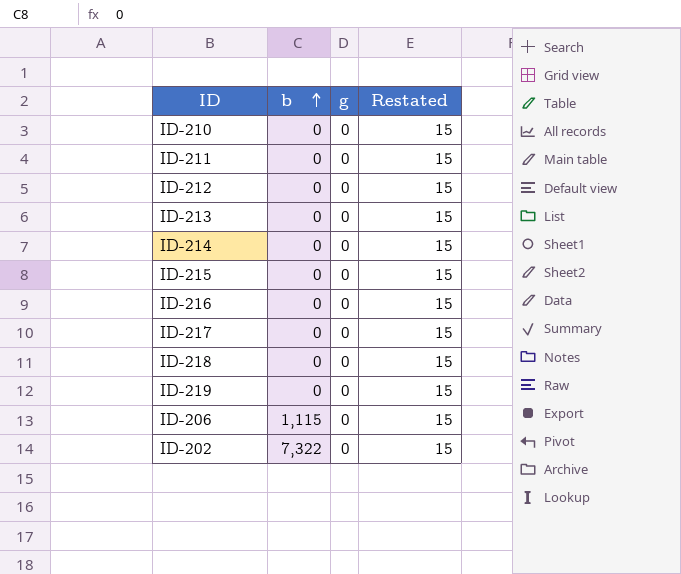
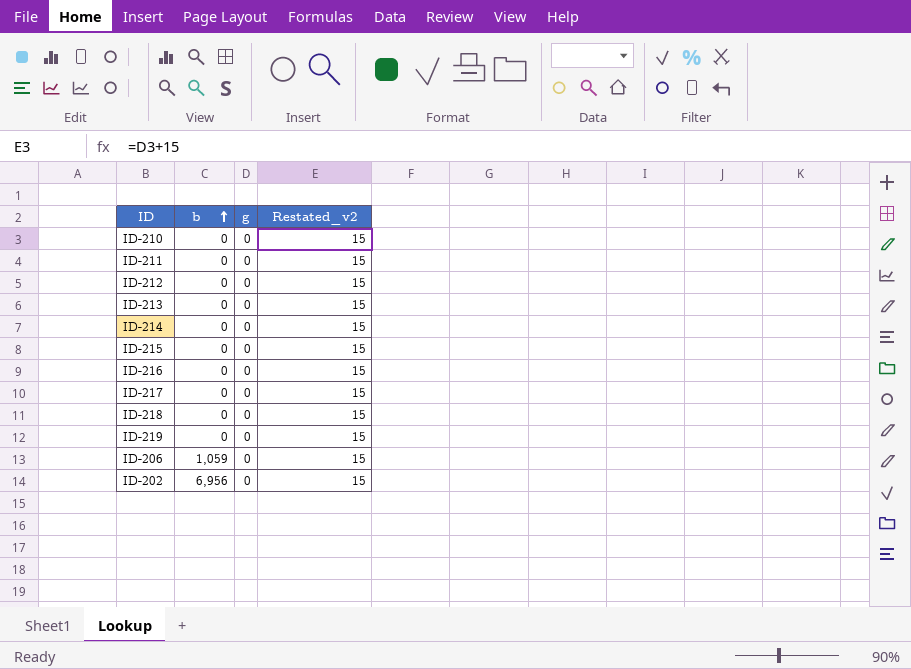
column name: Restated -> Restated_v2
ID-206 | b: 1,115 -> 1,059
ID-202 | b: 7,322 -> 6,956

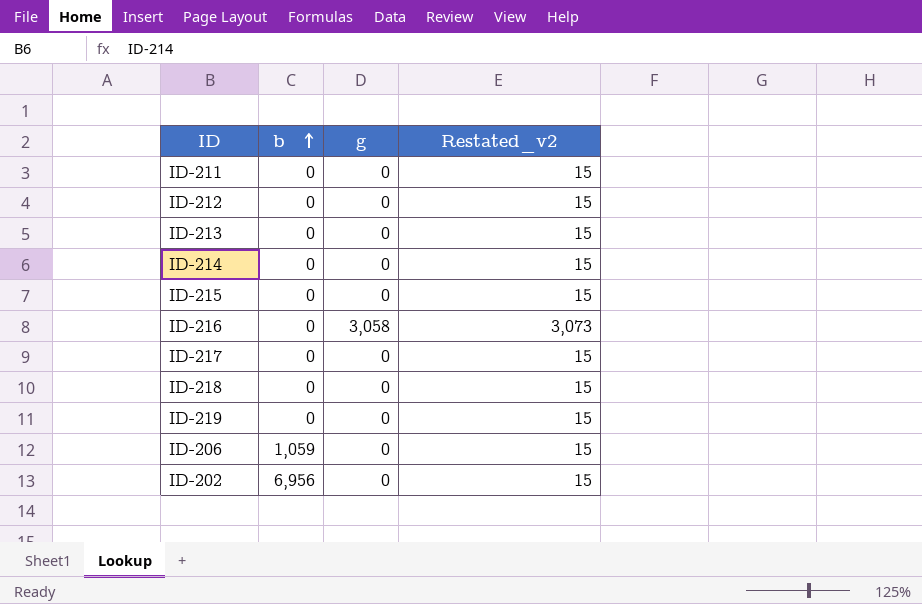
row ID-210: 0 | 0 | 15 -> none
ID-216 | g: 0 -> 3,058
ID-216 | Restated_v2: 15 -> 3,073

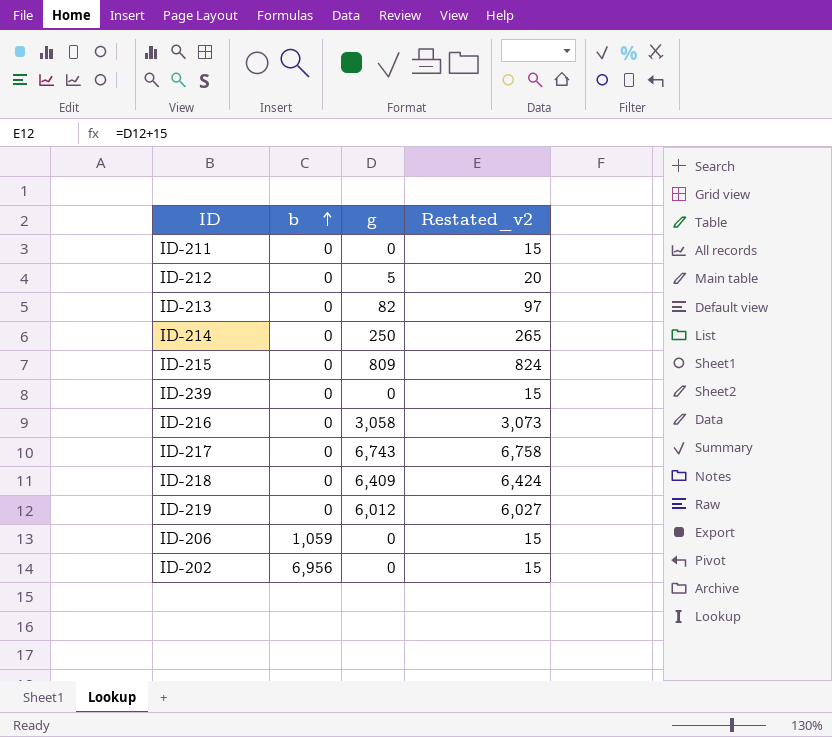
ID-212 | g: 0 -> 5
ID-212 | Restated_v2: 15 -> 20
ID-213 | g: 0 -> 82
ID-213 | Restated_v2: 15 -> 97
ID-214 | g: 0 -> 250
ID-214 | Restated_v2: 15 -> 265
ID-215 | g: 0 -> 809
ID-215 | Restated_v2: 15 -> 824
row ID-239: none -> 0 | 0 | 15
ID-217 | g: 0 -> 6,743
ID-217 | Restated_v2: 15 -> 6,758
ID-218 | g: 0 -> 6,409
ID-218 | Restated_v2: 15 -> 6,424
ID-219 | g: 0 -> 6,012
ID-219 | Restated_v2: 15 -> 6,027

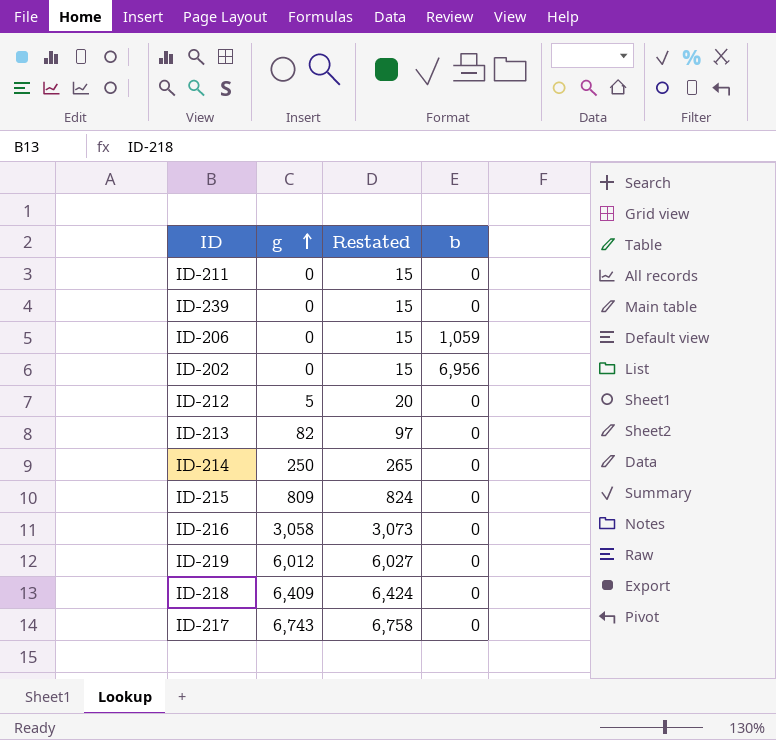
row order: b ascending -> g ascending
column name: Restated_v2 -> Restated
column b | position: 2 -> 4

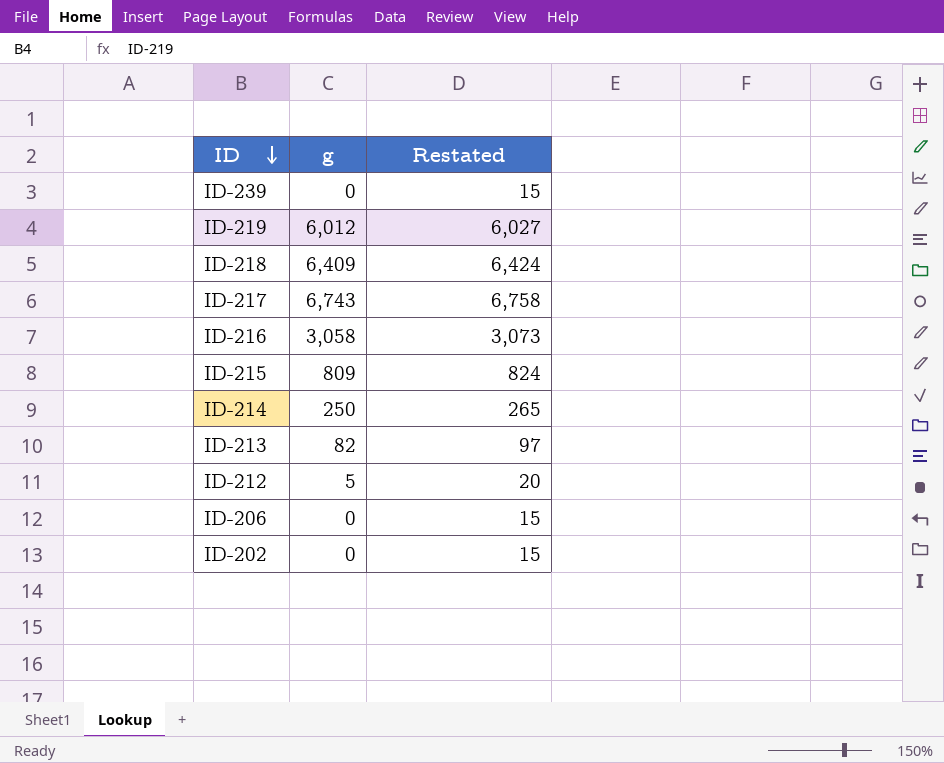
row order: g ascending -> ID descending
column b | position: 4 -> none
row ID-211: 0 | 15 | 0 -> none

